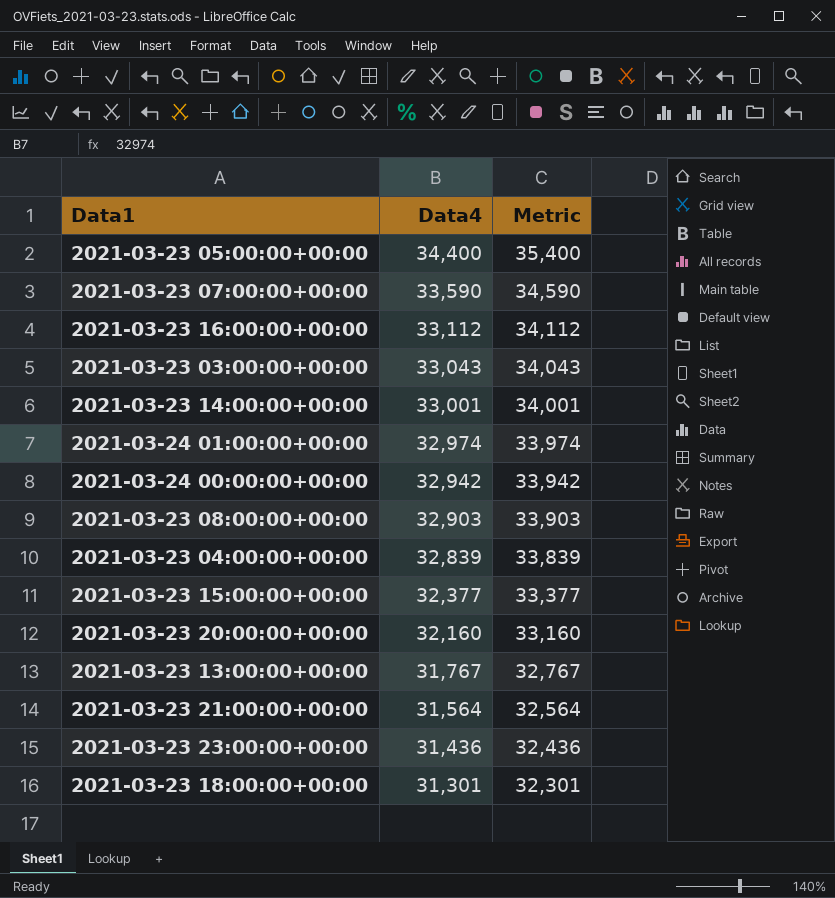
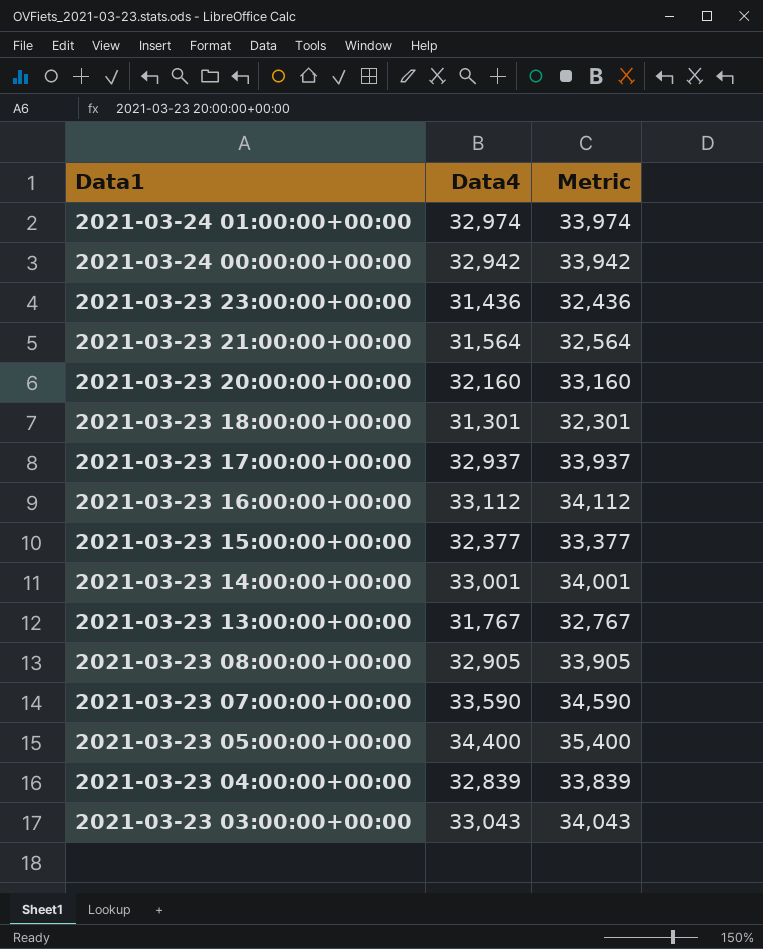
row order: Data4 descending -> Data1 descending
row 2021-03-23 17:00:00+00:00: none -> 32,937 | 33,937
2021-03-23 08:00:00+00:00 | Data4: 32,903 -> 32,905
2021-03-23 08:00:00+00:00 | Metric: 33,903 -> 33,905

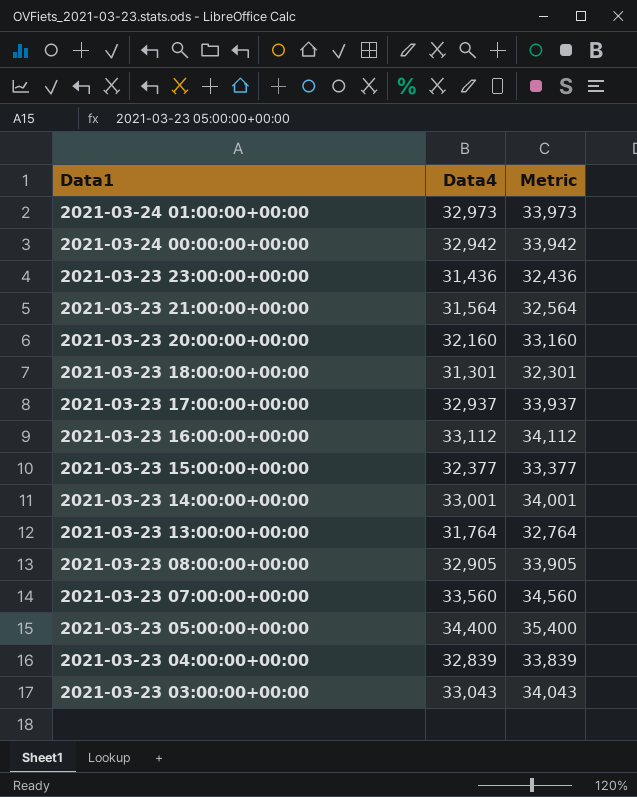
2021-03-24 01:00:00+00:00 | Data4: 32,974 -> 32,973
2021-03-24 01:00:00+00:00 | Metric: 33,974 -> 33,973
2021-03-23 13:00:00+00:00 | Data4: 31,767 -> 31,764
2021-03-23 13:00:00+00:00 | Metric: 32,767 -> 32,764
2021-03-23 07:00:00+00:00 | Data4: 33,590 -> 33,560
2021-03-23 07:00:00+00:00 | Metric: 34,590 -> 34,560

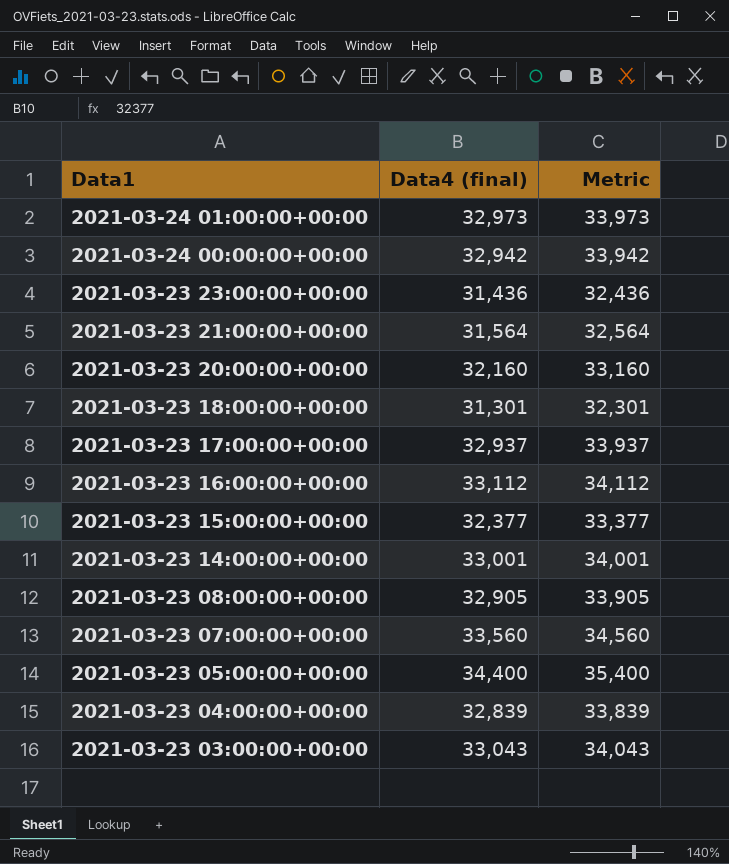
column name: Data4 -> Data4 (final)
row 2021-03-23 13:00:00+00:00: 31,764 | 32,764 -> none

